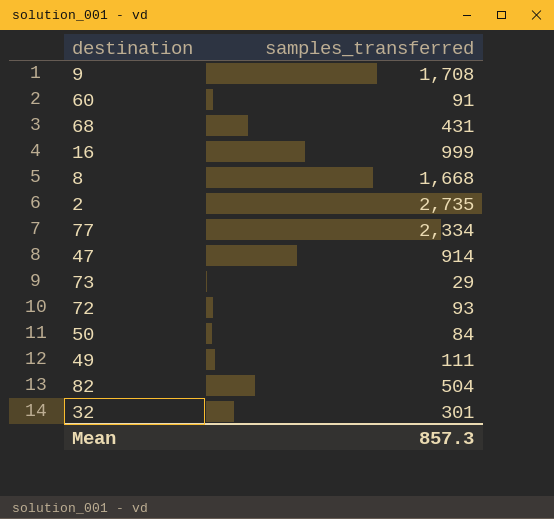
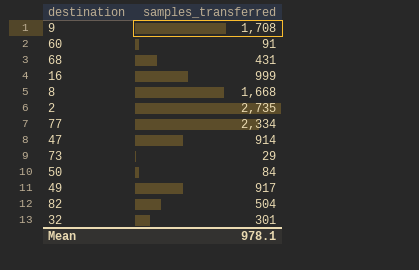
row 72: 93 -> none
49 | samples_transferred: 111 -> 917
Mean | samples_transferred: 857.3 -> 978.1

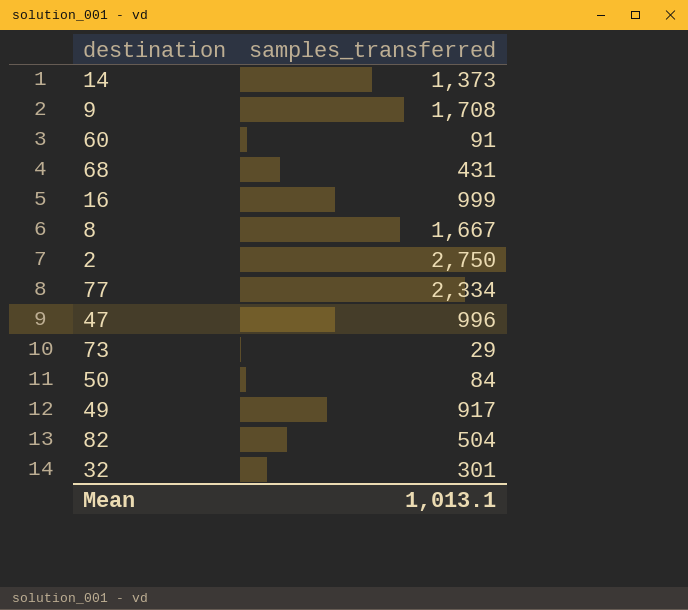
row 14: none -> 1,373
8 | samples_transferred: 1,668 -> 1,667
2 | samples_transferred: 2,735 -> 2,750
47 | samples_transferred: 914 -> 996
Mean | samples_transferred: 978.1 -> 1,013.1

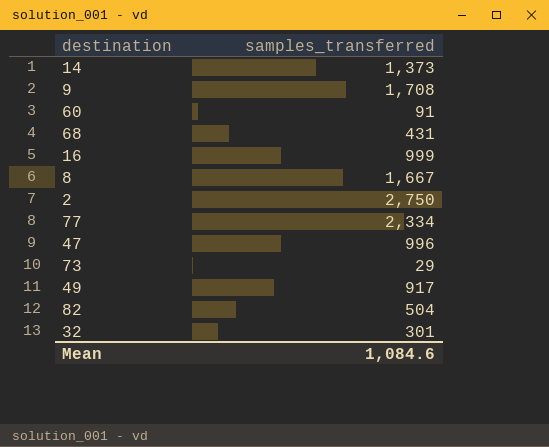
row 50: 84 -> none
Mean | samples_transferred: 1,013.1 -> 1,084.6

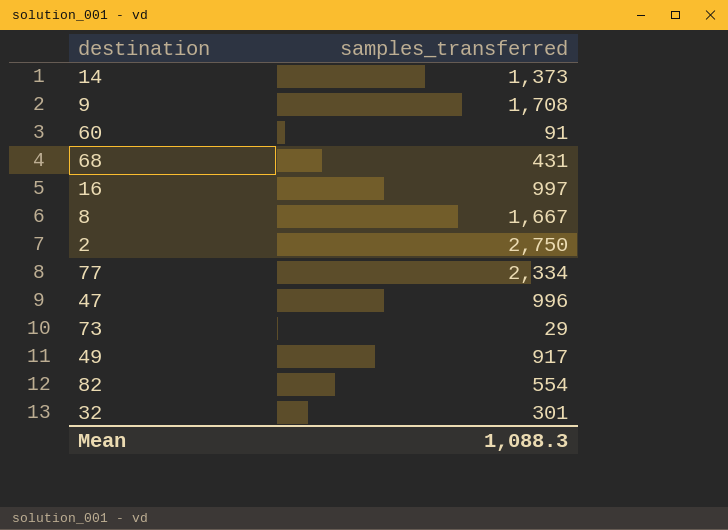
16 | samples_transferred: 999 -> 997
82 | samples_transferred: 504 -> 554
Mean | samples_transferred: 1,084.6 -> 1,088.3

